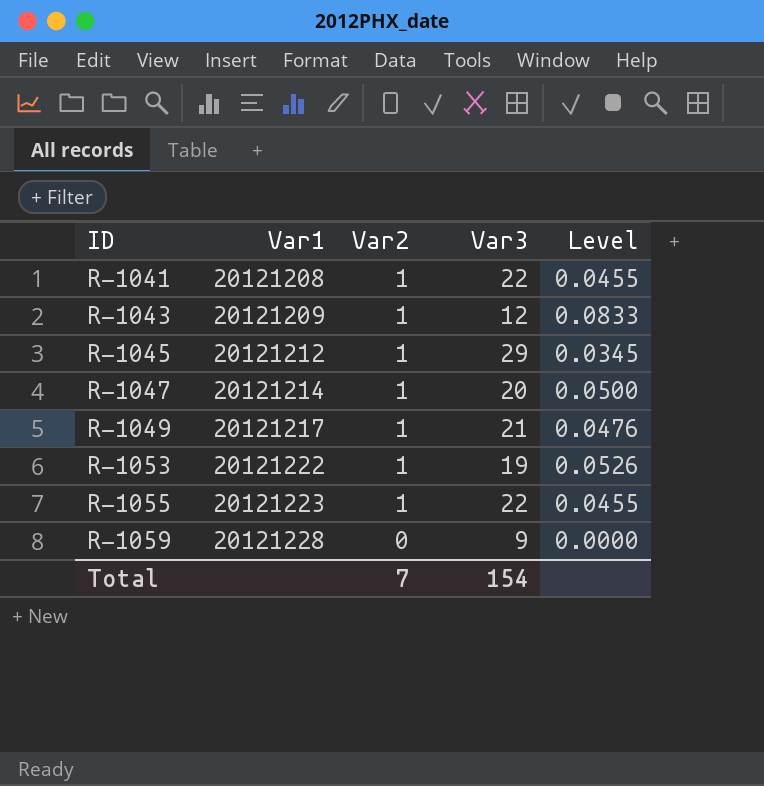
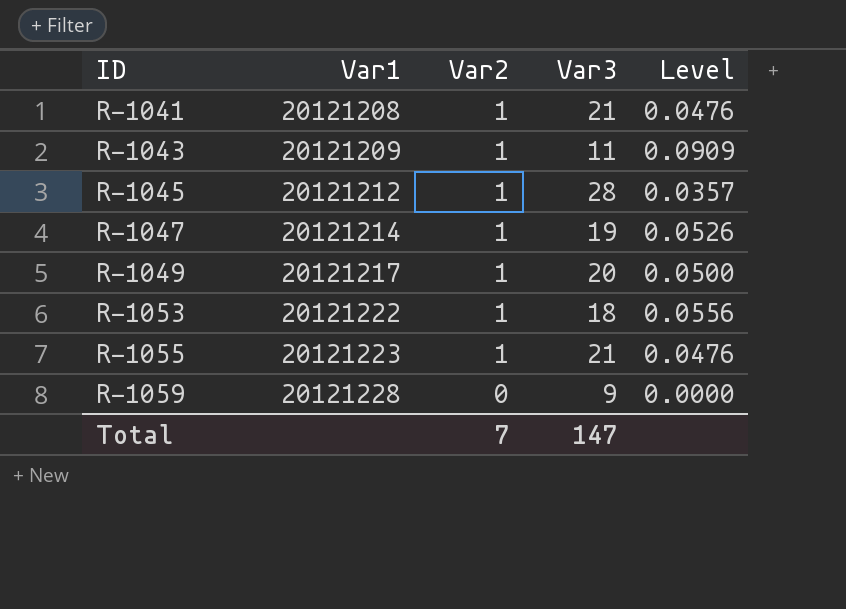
R-1041 | Var3: 22 -> 21
R-1041 | Level: 0.0455 -> 0.0476
R-1043 | Var3: 12 -> 11
R-1043 | Level: 0.0833 -> 0.0909
R-1045 | Var3: 29 -> 28
R-1045 | Level: 0.0345 -> 0.0357
R-1047 | Var3: 20 -> 19
R-1047 | Level: 0.0500 -> 0.0526
R-1049 | Var3: 21 -> 20
R-1049 | Level: 0.0476 -> 0.0500
R-1053 | Var3: 19 -> 18
R-1053 | Level: 0.0526 -> 0.0556
R-1055 | Var3: 22 -> 21
R-1055 | Level: 0.0455 -> 0.0476
Total | Var3: 154 -> 147

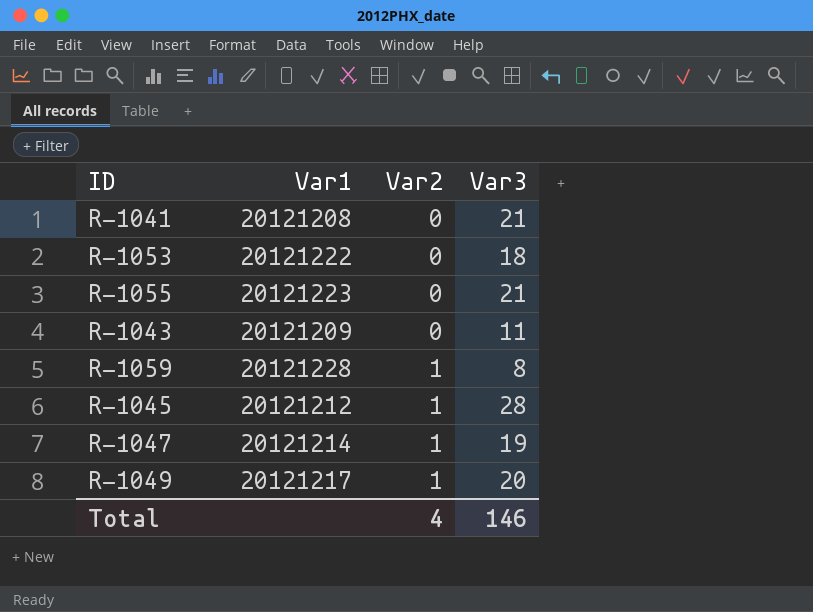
row order: ID ascending -> Var2 ascending
column Level | formula: [Var2] / [Var3] -> none
R-1041 | Var2: 1 -> 0
R-1053 | Var2: 1 -> 0
R-1055 | Var2: 1 -> 0
R-1043 | Var2: 1 -> 0
R-1059 | Var2: 0 -> 1
R-1059 | Var3: 9 -> 8
Total | Var2: 7 -> 4
Total | Var3: 147 -> 146

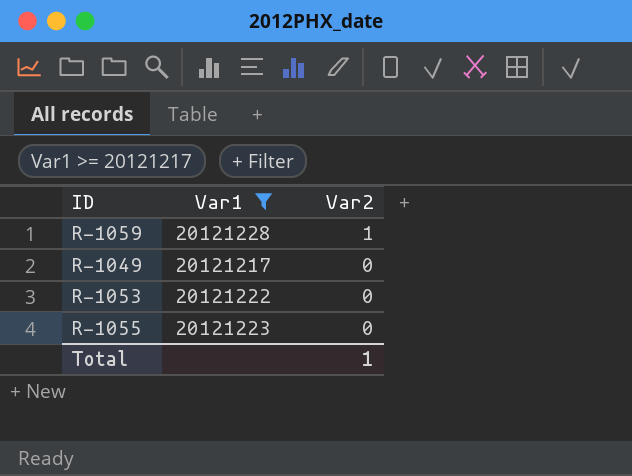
filter: none -> Var1 >= 20121217
row order: Var2 ascending -> Var2 descending
column Var3 | position: 4 -> none
R-1049 | Var2: 1 -> 0
Total | Var2: 4 -> 1

